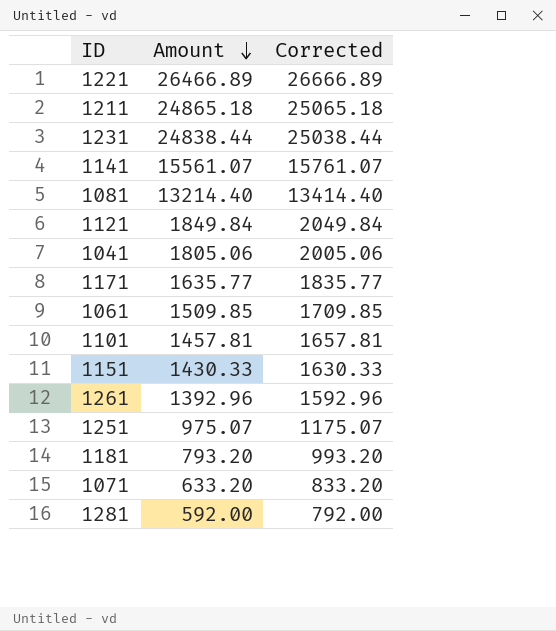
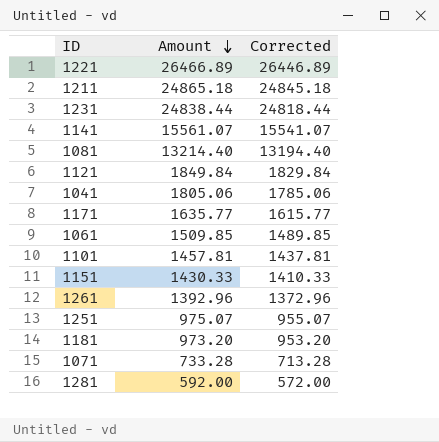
column Corrected | formula: [Amount] + 200 -> [Amount] - 20
1181 | Amount: 793.20 -> 973.20
1071 | Amount: 633.20 -> 733.28

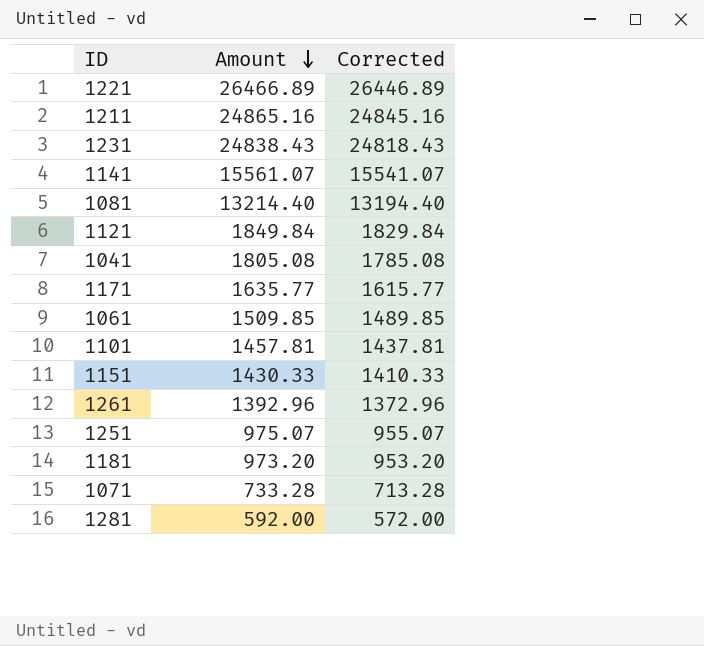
1211 | Amount: 24865.18 -> 24865.16
1211 | Corrected: 24845.18 -> 24845.16
1231 | Amount: 24838.44 -> 24838.43
1231 | Corrected: 24818.44 -> 24818.43
1041 | Amount: 1805.06 -> 1805.08
1041 | Corrected: 1785.06 -> 1785.08

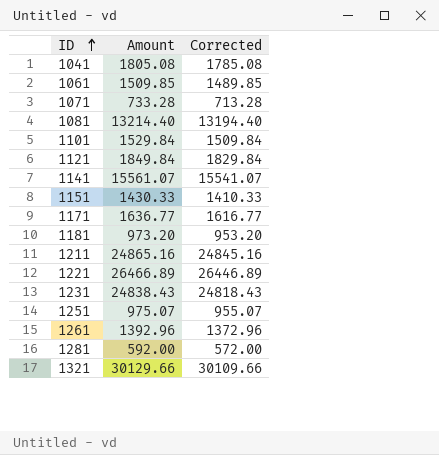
row order: Amount descending -> ID ascending
1101 | Amount: 1457.81 -> 1529.84
1101 | Corrected: 1437.81 -> 1509.84
1171 | Amount: 1635.77 -> 1636.77
1171 | Corrected: 1615.77 -> 1616.77
row 1321: none -> 30129.66 | 30109.66

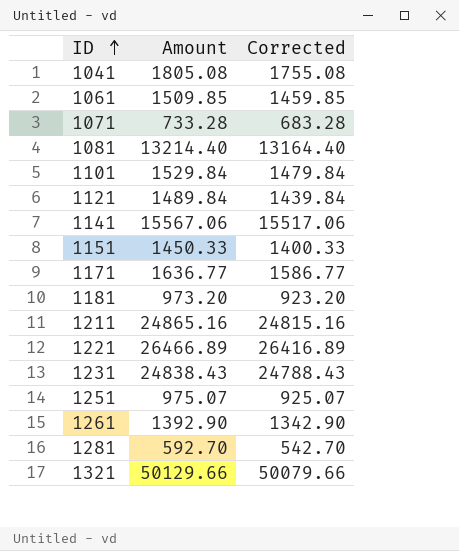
column Corrected | formula: [Amount] - 20 -> [Amount] - 50
1121 | Amount: 1849.84 -> 1489.84
1141 | Amount: 15561.07 -> 15567.06
1151 | Amount: 1430.33 -> 1450.33
1261 | Amount: 1392.96 -> 1392.90
1281 | Amount: 592.00 -> 592.70
1321 | Amount: 30129.66 -> 50129.66

